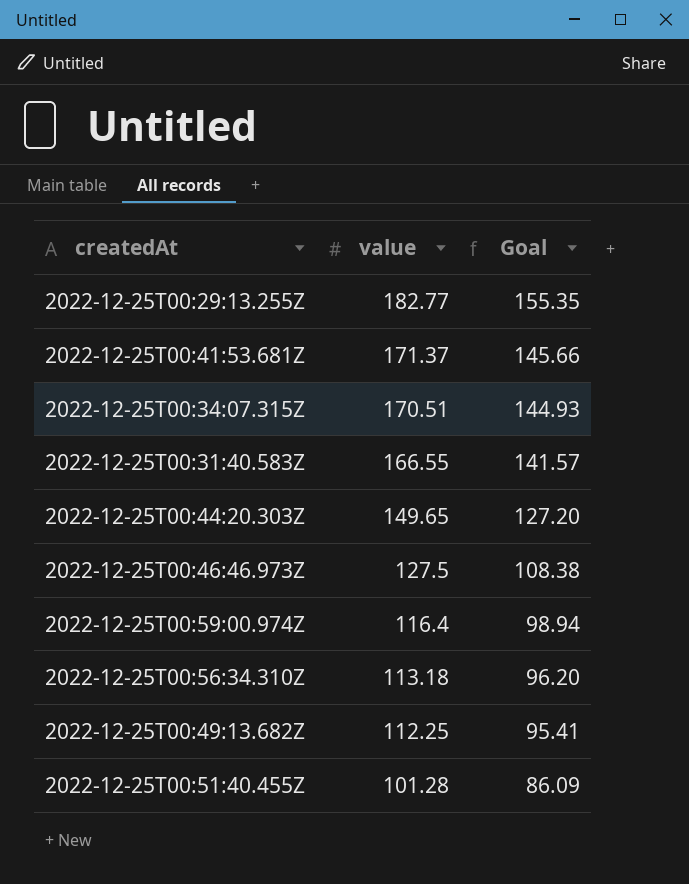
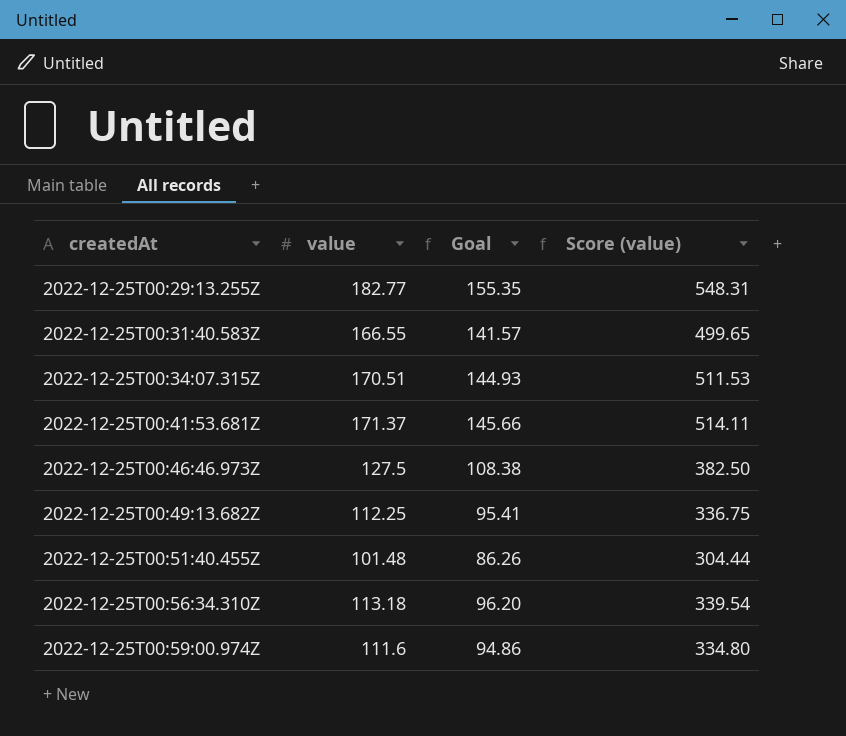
row order: value descending -> createdAt ascending
column Score (value) | formula: none -> [value] * 3
row 2022-12-25T00:44:20.303Z: 149.65 | 127.20 -> none
2022-12-25T00:51:40.455Z | value: 101.28 -> 101.48
2022-12-25T00:51:40.455Z | Goal: 86.09 -> 86.26
2022-12-25T00:59:00.974Z | value: 116.4 -> 111.6
2022-12-25T00:59:00.974Z | Goal: 98.94 -> 94.86

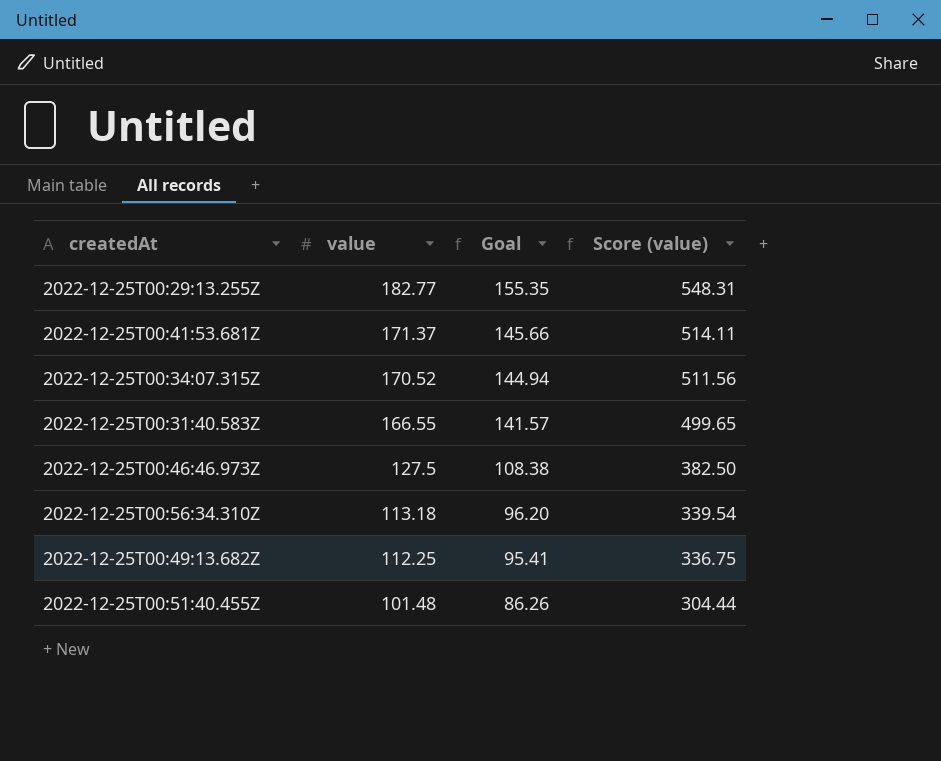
row order: createdAt ascending -> value descending
row 2022-12-25T00:59:00.974Z: 111.6 | 94.86 | 334.80 -> none
2022-12-25T00:34:07.315Z | value: 170.51 -> 170.52
2022-12-25T00:34:07.315Z | Goal: 144.93 -> 144.94
2022-12-25T00:34:07.315Z | Score (value): 511.53 -> 511.56

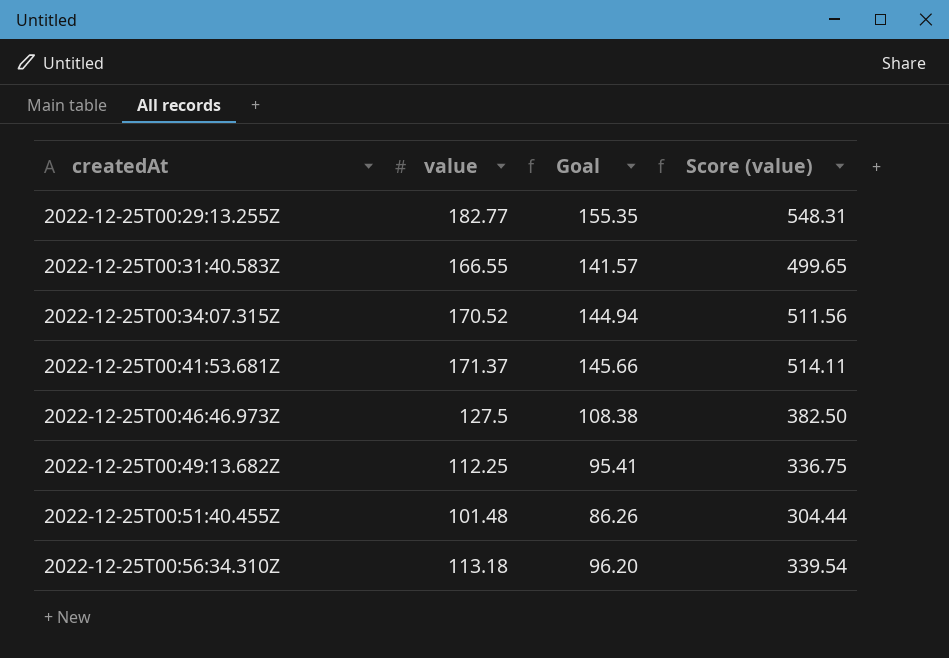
row order: value descending -> createdAt ascending

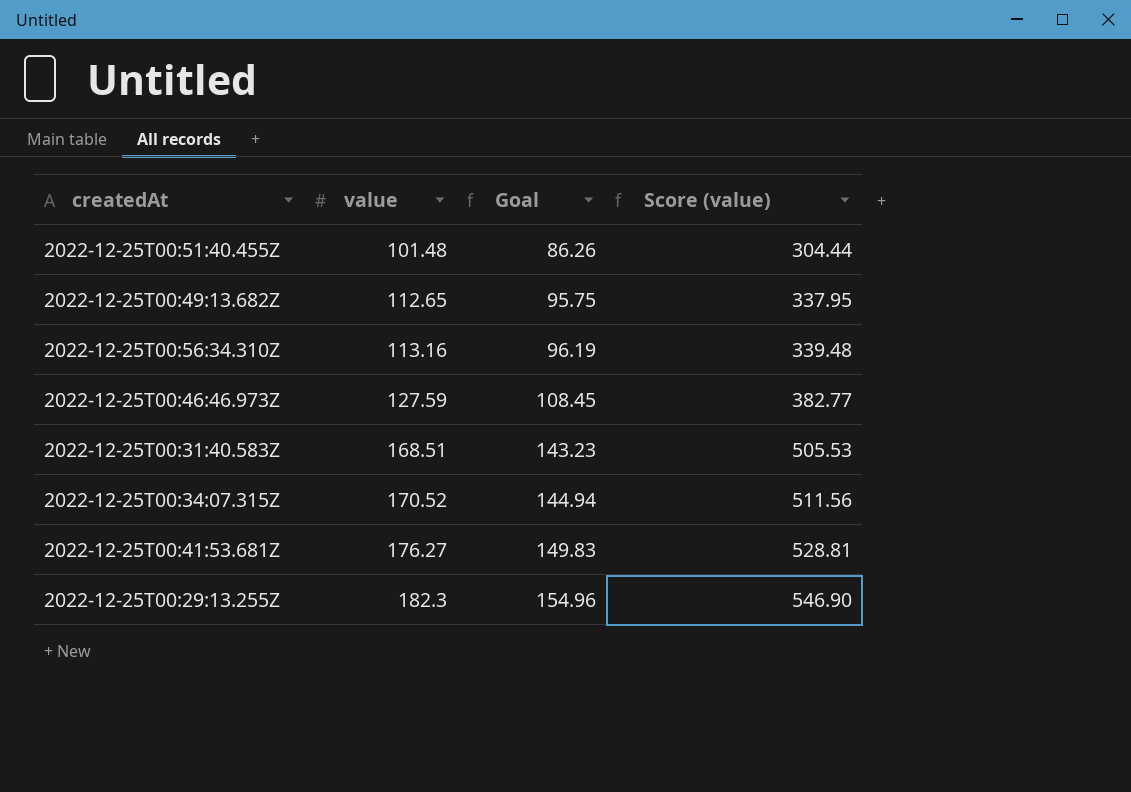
row order: createdAt ascending -> value ascending
2022-12-25T00:49:13.682Z | value: 112.25 -> 112.65
2022-12-25T00:49:13.682Z | Goal: 95.41 -> 95.75
2022-12-25T00:49:13.682Z | Score (value): 336.75 -> 337.95
2022-12-25T00:56:34.310Z | value: 113.18 -> 113.16
2022-12-25T00:56:34.310Z | Goal: 96.20 -> 96.19
2022-12-25T00:56:34.310Z | Score (value): 339.54 -> 339.48
2022-12-25T00:46:46.973Z | value: 127.5 -> 127.59
2022-12-25T00:46:46.973Z | Goal: 108.38 -> 108.45
2022-12-25T00:46:46.973Z | Score (value): 382.50 -> 382.77
2022-12-25T00:31:40.583Z | value: 166.55 -> 168.51
2022-12-25T00:31:40.583Z | Goal: 141.57 -> 143.23
2022-12-25T00:31:40.583Z | Score (value): 499.65 -> 505.53
2022-12-25T00:41:53.681Z | value: 171.37 -> 176.27
2022-12-25T00:41:53.681Z | Goal: 145.66 -> 149.83
2022-12-25T00:41:53.681Z | Score (value): 514.11 -> 528.81
2022-12-25T00:29:13.255Z | value: 182.77 -> 182.3
2022-12-25T00:29:13.255Z | Goal: 155.35 -> 154.96
2022-12-25T00:29:13.255Z | Score (value): 548.31 -> 546.90

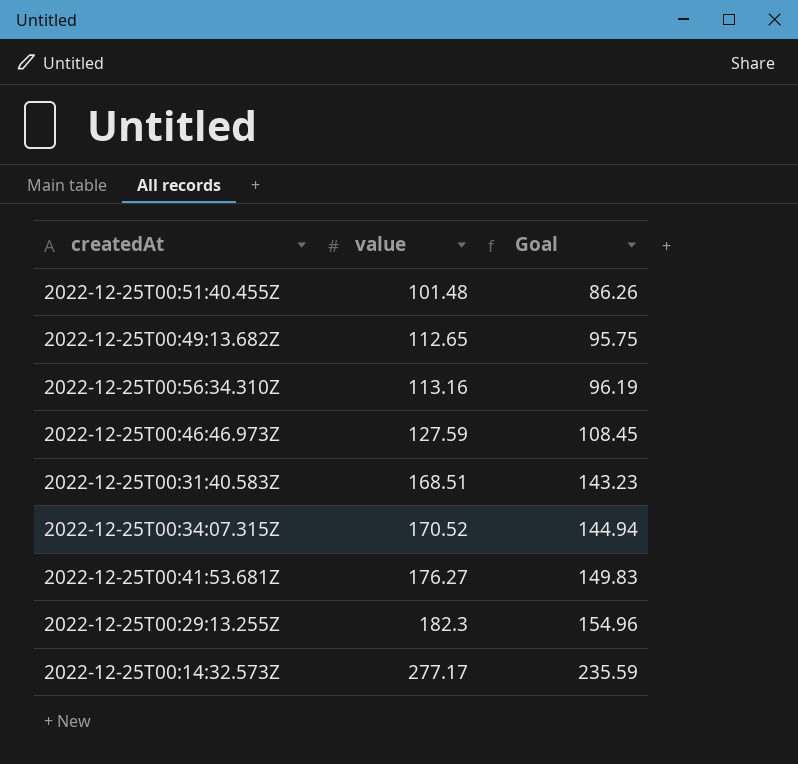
column Score (value) | formula: [value] * 3 -> none
row 2022-12-25T00:14:32.573Z: none -> 277.17 | 235.59

